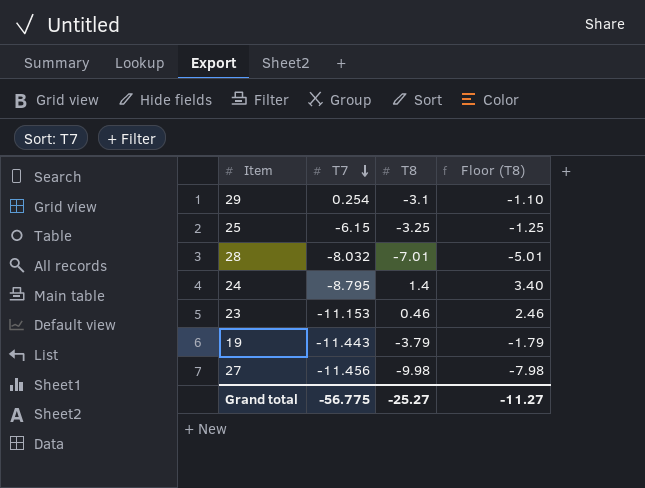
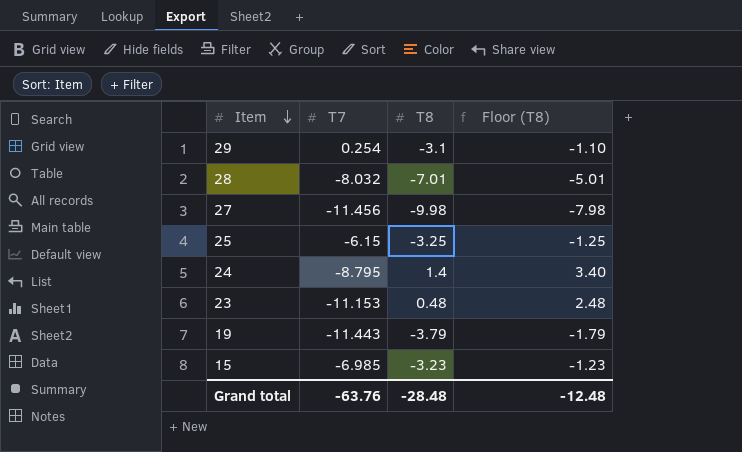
row order: T7 descending -> Item descending
23 | T8: 0.46 -> 0.48
23 | Floor (T8): 2.46 -> 2.48
row 15: none -> -6.985 | -3.23 | -1.23
Grand total | T7: -56.775 -> -63.76
Grand total | T8: -25.27 -> -28.48
Grand total | Floor (T8): -11.27 -> -12.48

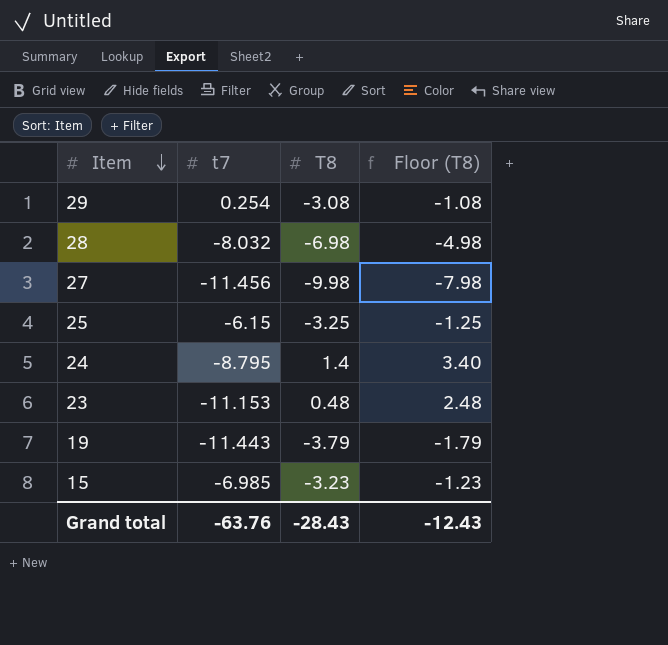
column name: T7 -> t7
29 | T8: -3.1 -> -3.08
29 | Floor (T8): -1.10 -> -1.08
28 | T8: -7.01 -> -6.98
28 | Floor (T8): -5.01 -> -4.98
Grand total | T8: -28.48 -> -28.43
Grand total | Floor (T8): -12.48 -> -12.43

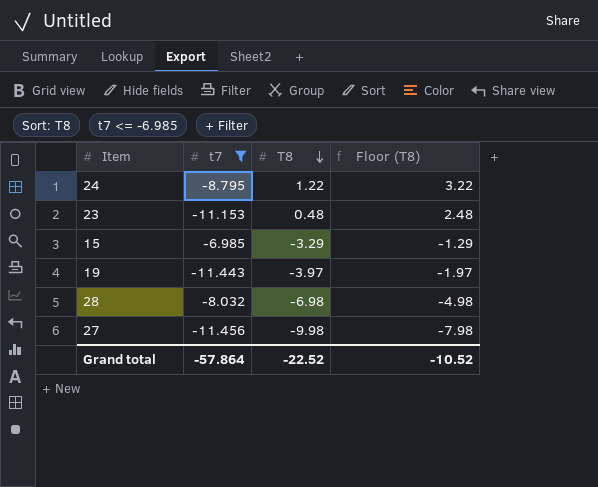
filter: none -> t7 <= -6.985
row order: Item descending -> T8 descending
24 | T8: 1.4 -> 1.22
24 | Floor (T8): 3.40 -> 3.22
15 | T8: -3.23 -> -3.29
15 | Floor (T8): -1.23 -> -1.29
19 | T8: -3.79 -> -3.97
19 | Floor (T8): -1.79 -> -1.97
Grand total | t7: -63.76 -> -57.864
Grand total | T8: -28.43 -> -22.52
Grand total | Floor (T8): -12.43 -> -10.52

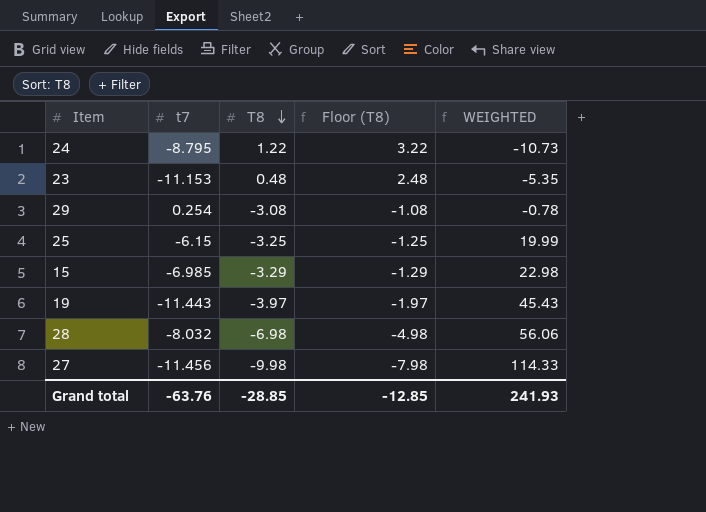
filter: t7 <= -6.985 -> none
column WEIGHTED | formula: none -> [t7] * [T8]
Grand total | t7: -57.864 -> -63.76
Grand total | T8: -22.52 -> -28.85
Grand total | Floor (T8): -10.52 -> -12.85

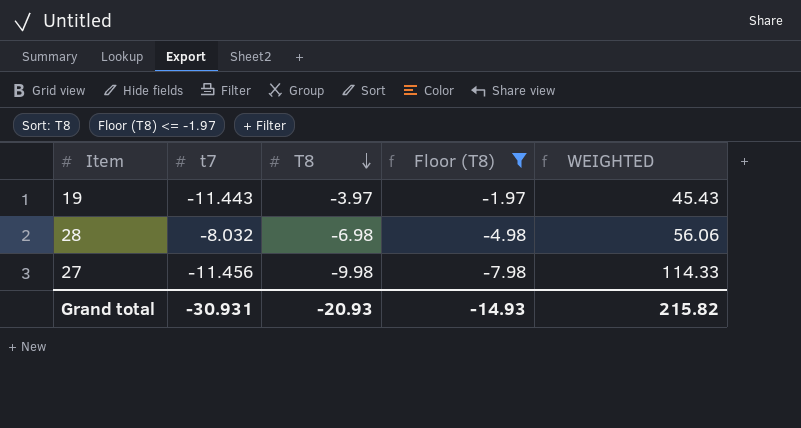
filter: none -> Floor (T8) <= -1.97
Grand total | t7: -63.76 -> -30.931
Grand total | T8: -28.85 -> -20.93
Grand total | Floor (T8): -12.85 -> -14.93
Grand total | WEIGHTED: 241.93 -> 215.82

